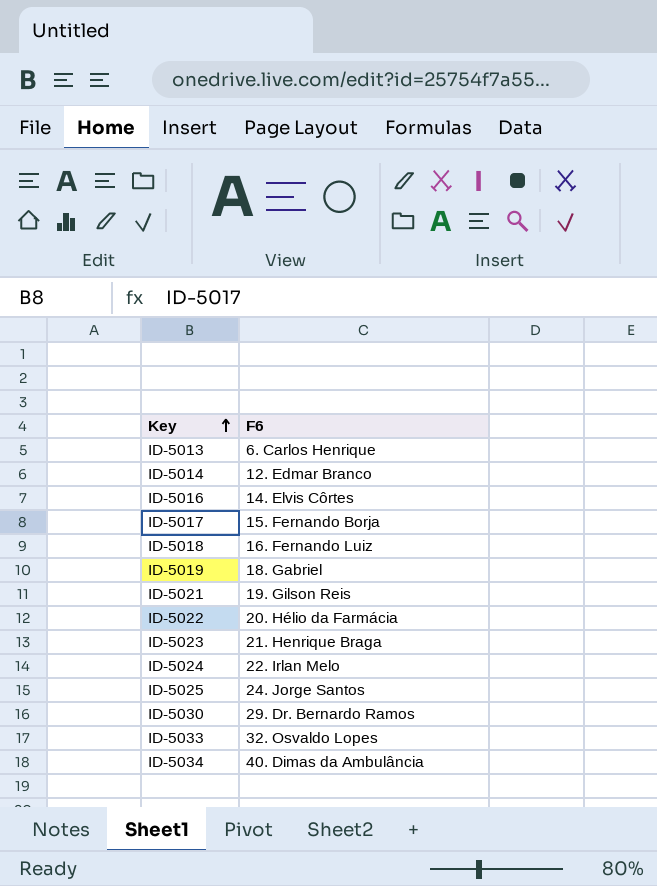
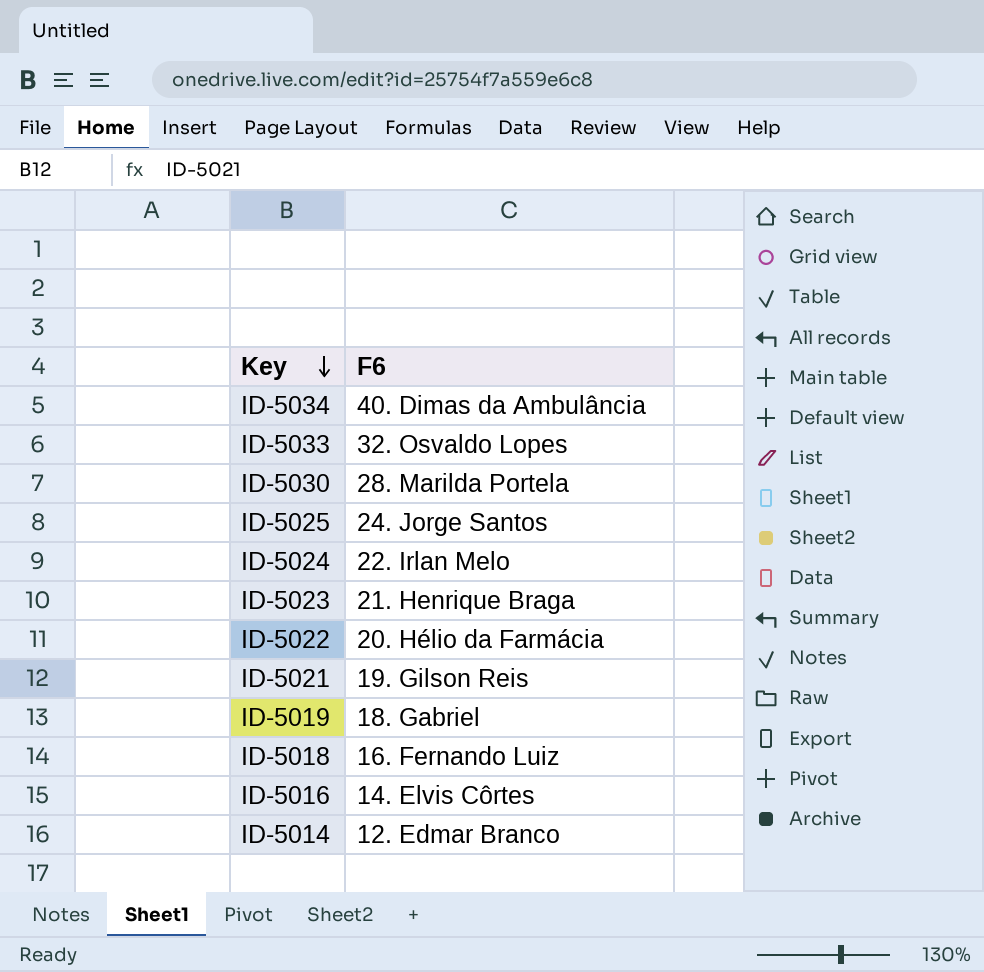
row order: Key ascending -> Key descending
row ID-5013: 6. Carlos Henrique -> none
row ID-5017: 15. Fernando Borja -> none
ID-5030 | F6: 29. Dr. Bernardo Ramos -> 28. Marilda Portela

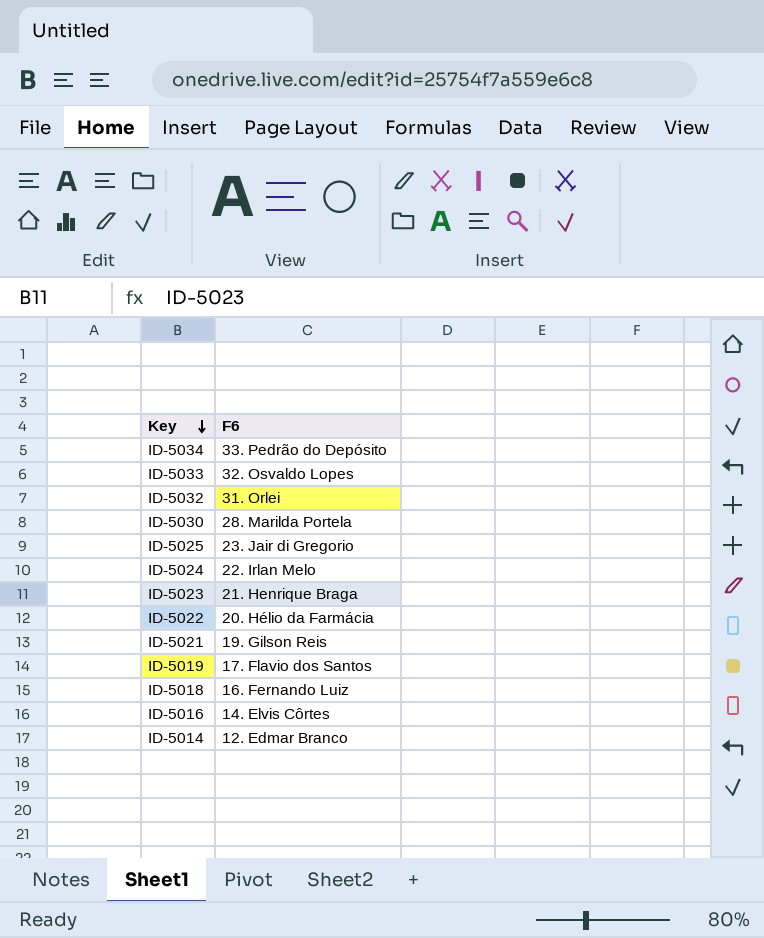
ID-5034 | F6: 40. Dimas da Ambulância -> 33. Pedrão do Depósito
row ID-5032: none -> 31. Orlei
ID-5025 | F6: 24. Jorge Santos -> 23. Jair di Gregorio
ID-5019 | F6: 18. Gabriel -> 17. Flavio dos Santos

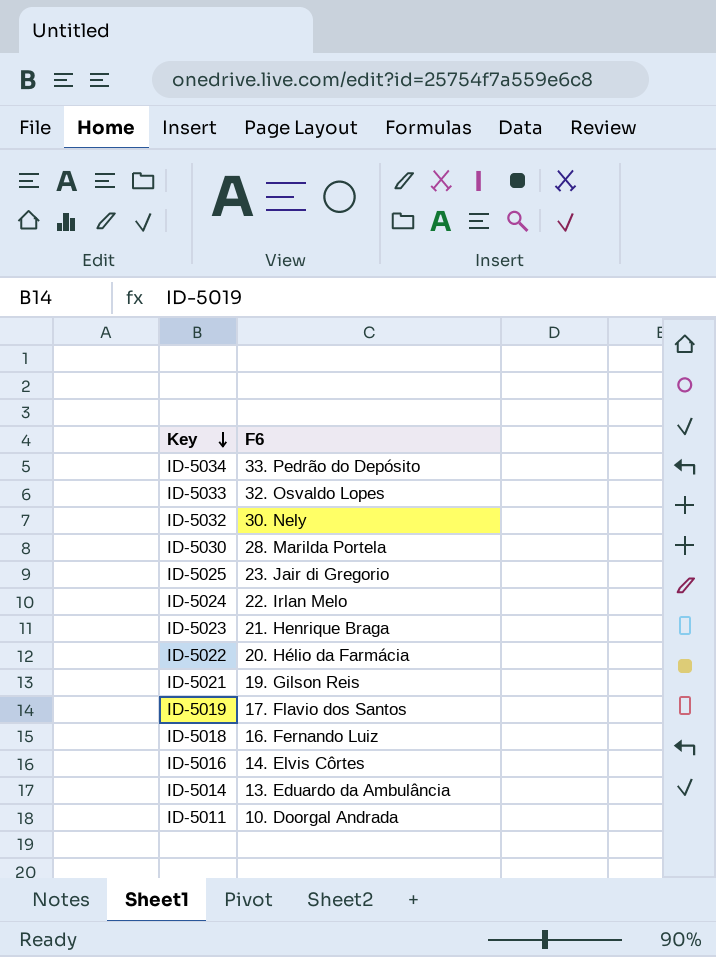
ID-5032 | F6: 31. Orlei -> 30. Nely
ID-5014 | F6: 12. Edmar Branco -> 13. Eduardo da Ambulância
row ID-5011: none -> 10. Doorgal Andrada

